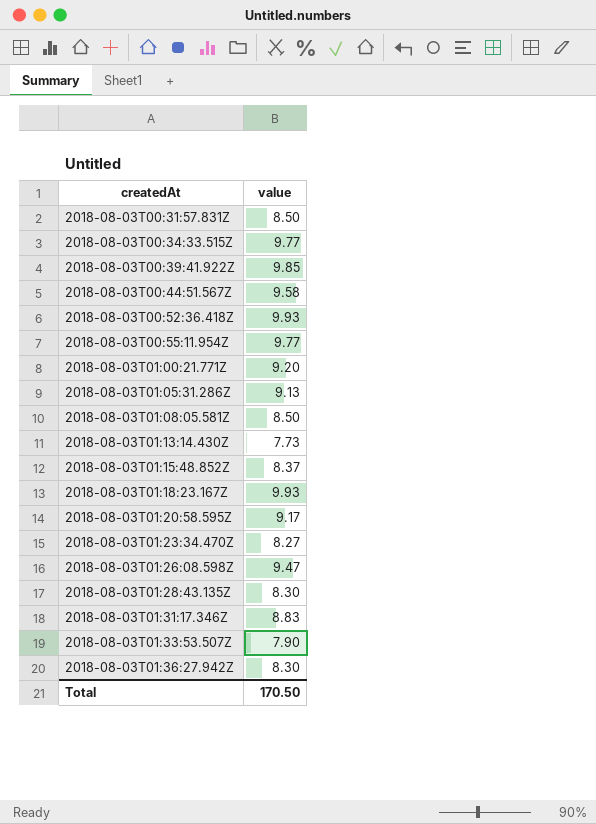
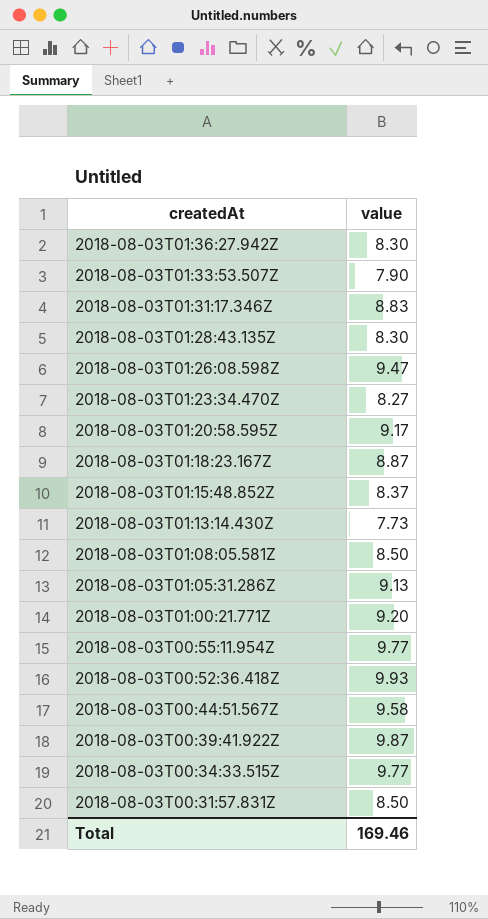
row order: createdAt ascending -> createdAt descending
2018-08-03T01:18:23.167Z | value: 9.93 -> 8.87
2018-08-03T00:39:41.922Z | value: 9.85 -> 9.87
Total | value: 170.50 -> 169.46

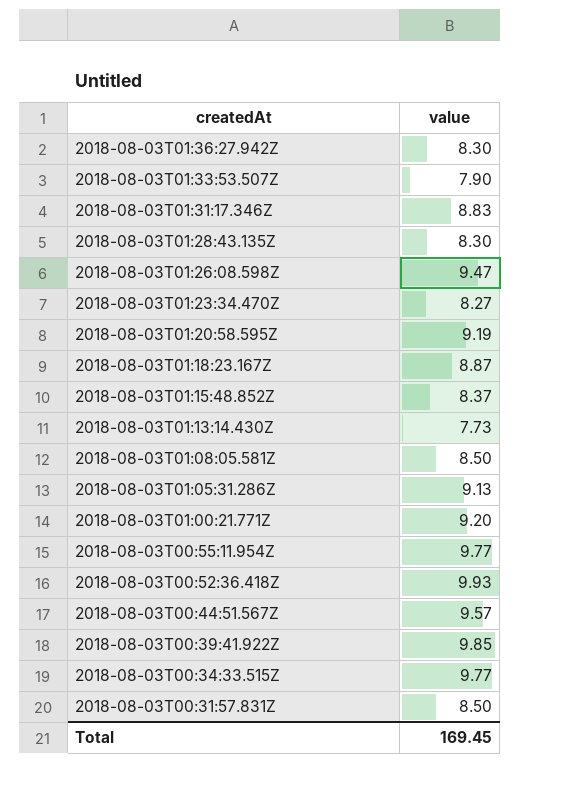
2018-08-03T01:20:58.595Z | value: 9.17 -> 9.19
2018-08-03T00:44:51.567Z | value: 9.58 -> 9.57
2018-08-03T00:39:41.922Z | value: 9.87 -> 9.85
Total | value: 169.46 -> 169.45

